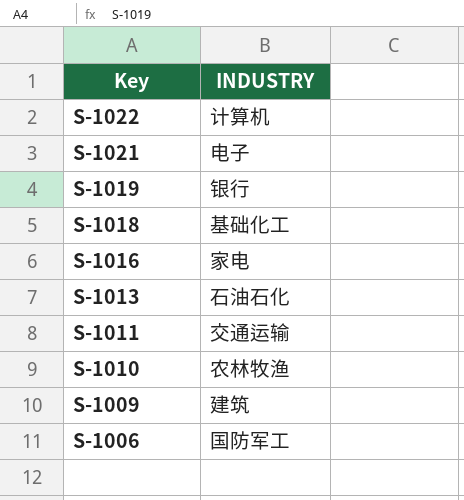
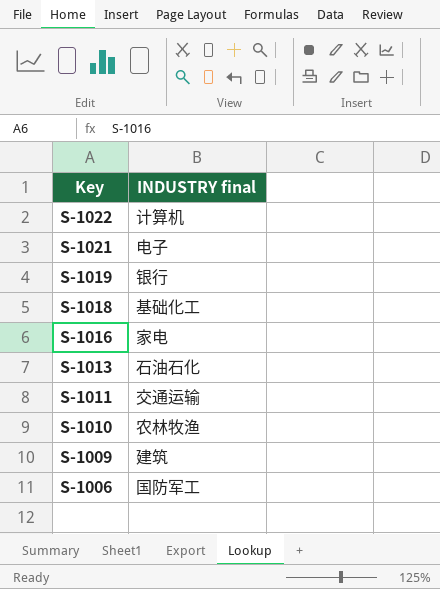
column name: INDUSTRY -> INDUSTRY final

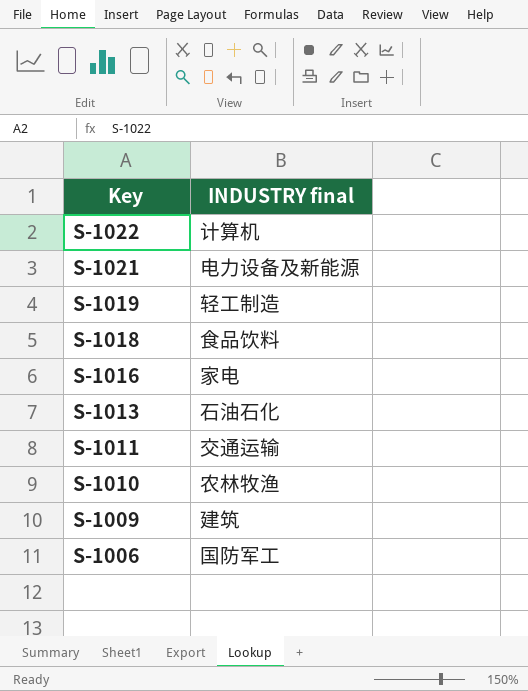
S-1021 | INDUSTRY final: 电子 -> 电力设备及新能源
S-1019 | INDUSTRY final: 银行 -> 轻工制造
S-1018 | INDUSTRY final: 基础化工 -> 食品饮料

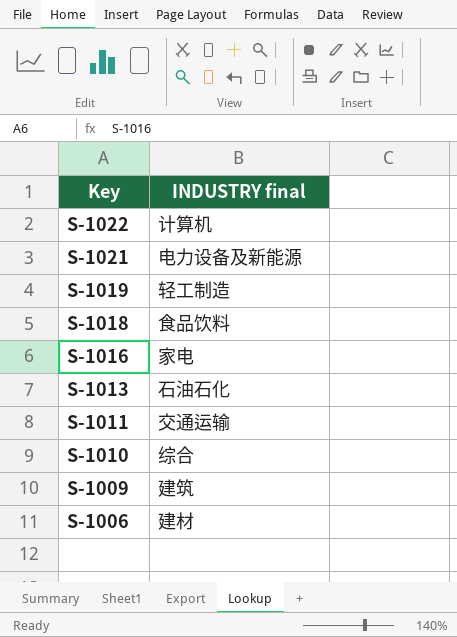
S-1010 | INDUSTRY final: 农林牧渔 -> 综合
S-1006 | INDUSTRY final: 国防军工 -> 建材

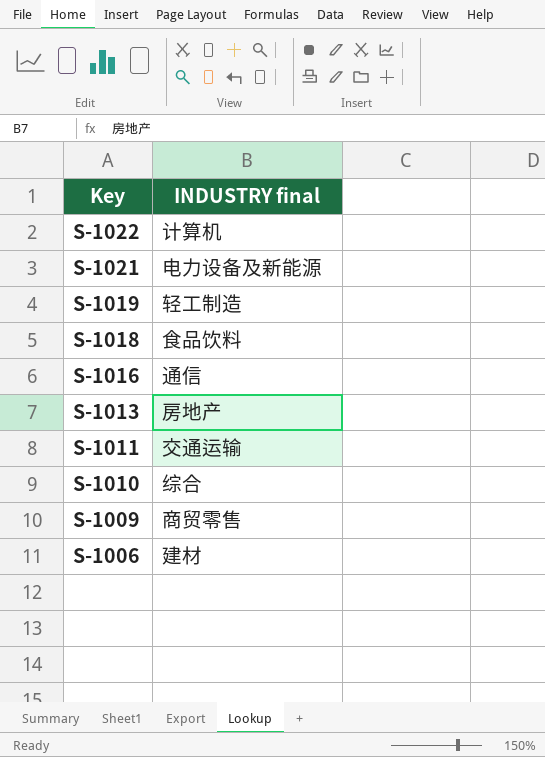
S-1016 | INDUSTRY final: 家电 -> 通信
S-1013 | INDUSTRY final: 石油石化 -> 房地产
S-1009 | INDUSTRY final: 建筑 -> 商贸零售

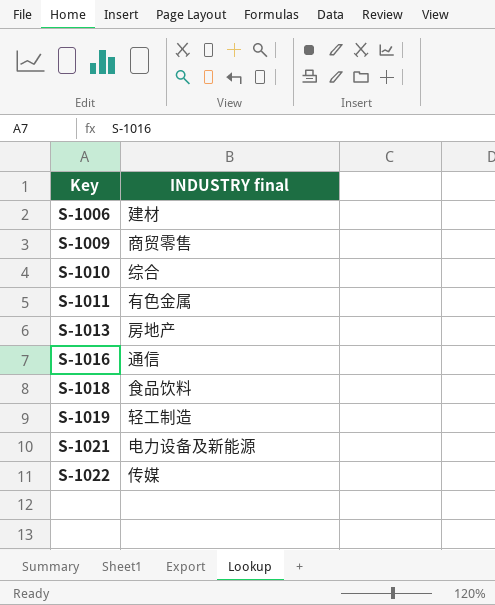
row order: Key descending -> Key ascending
S-1011 | INDUSTRY final: 交通运输 -> 有色金属
S-1022 | INDUSTRY final: 计算机 -> 传媒

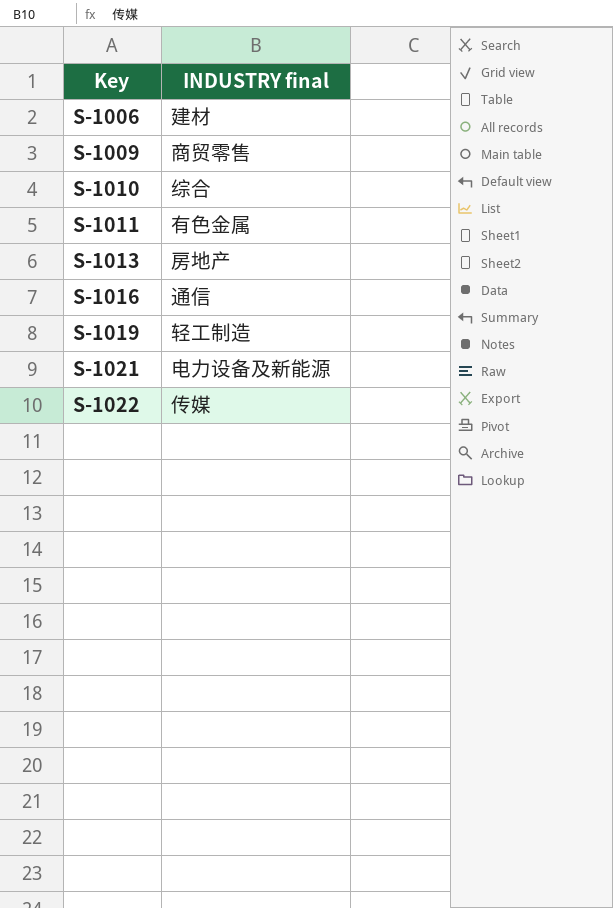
row S-1018: 食品饮料 -> none

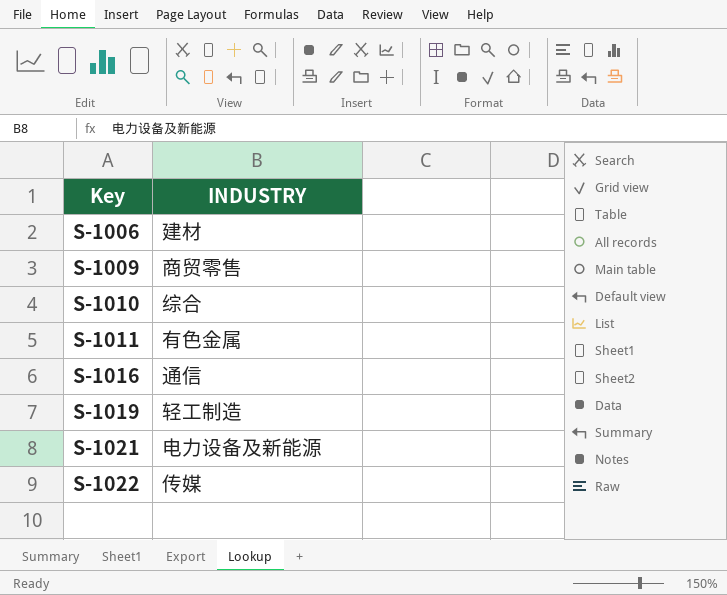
column name: INDUSTRY final -> INDUSTRY
row S-1013: 房地产 -> none

